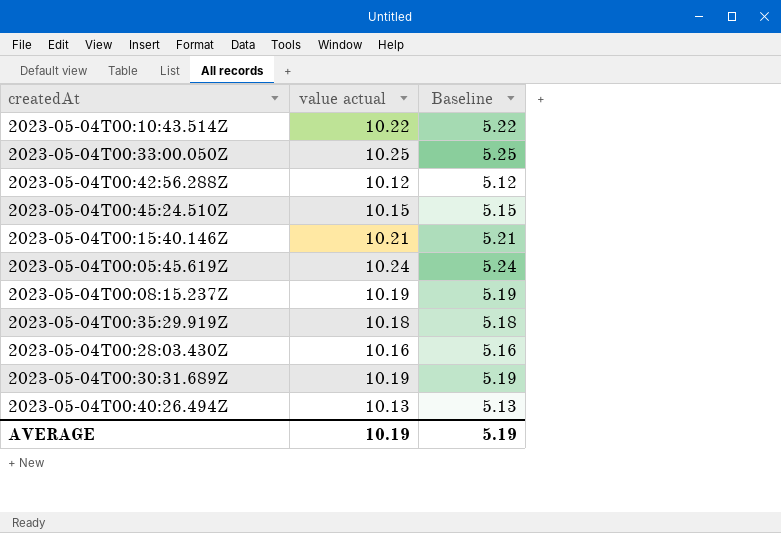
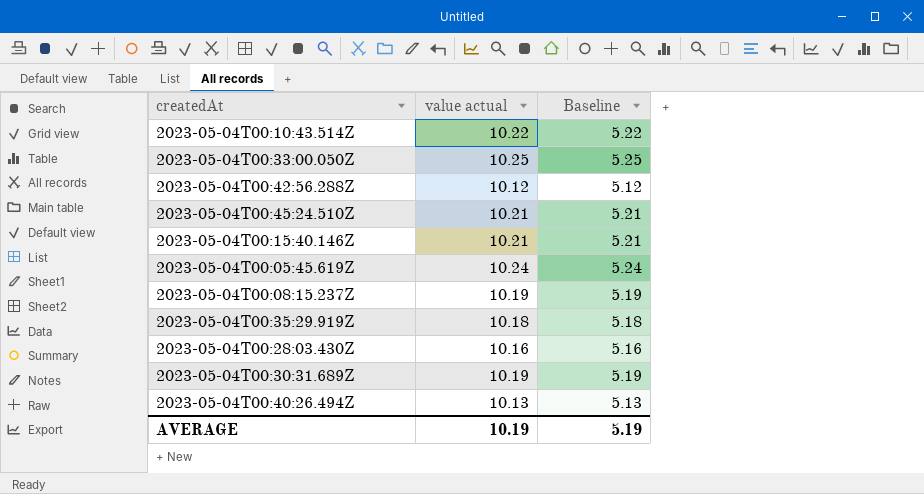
2023-05-04T00:45:24.510Z | value actual: 10.15 -> 10.21
2023-05-04T00:45:24.510Z | Baseline: 5.15 -> 5.21

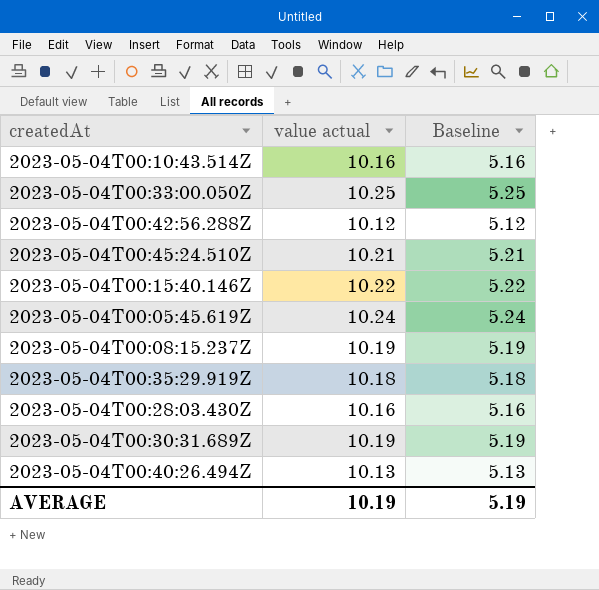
2023-05-04T00:10:43.514Z | value actual: 10.22 -> 10.16
2023-05-04T00:10:43.514Z | Baseline: 5.22 -> 5.16
2023-05-04T00:15:40.146Z | value actual: 10.21 -> 10.22
2023-05-04T00:15:40.146Z | Baseline: 5.21 -> 5.22

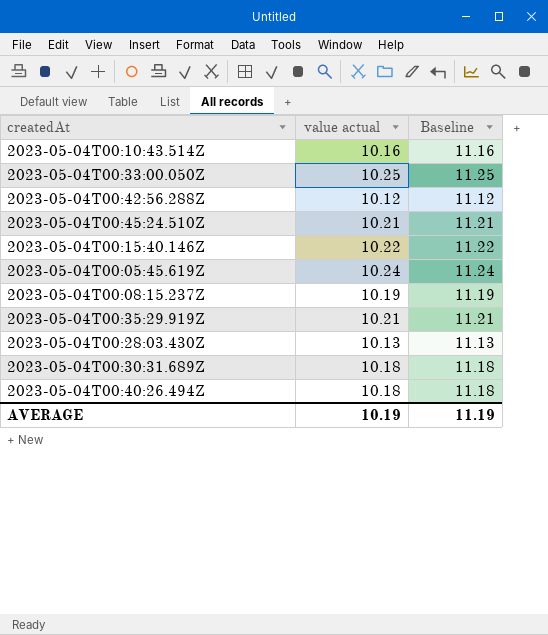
column Baseline | formula: [value actual] - 5 -> [value actual] + 1
2023-05-04T00:35:29.919Z | value actual: 10.18 -> 10.21
2023-05-04T00:28:03.430Z | value actual: 10.16 -> 10.13
2023-05-04T00:30:31.689Z | value actual: 10.19 -> 10.18
2023-05-04T00:40:26.494Z | value actual: 10.13 -> 10.18
AVERAGE | Baseline: 5.19 -> 11.19

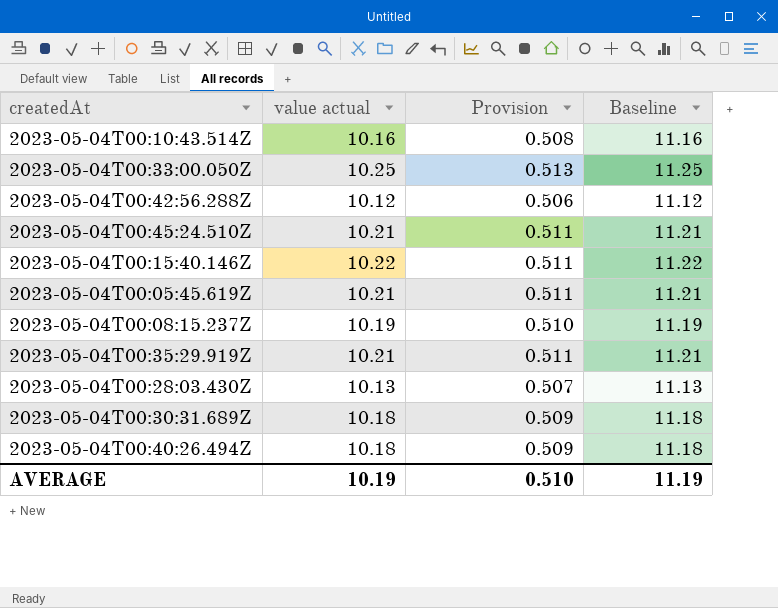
column Provision | formula: none -> [value actual] * 0.05
2023-05-04T00:05:45.619Z | value actual: 10.24 -> 10.21
2023-05-04T00:05:45.619Z | Baseline: 11.24 -> 11.21

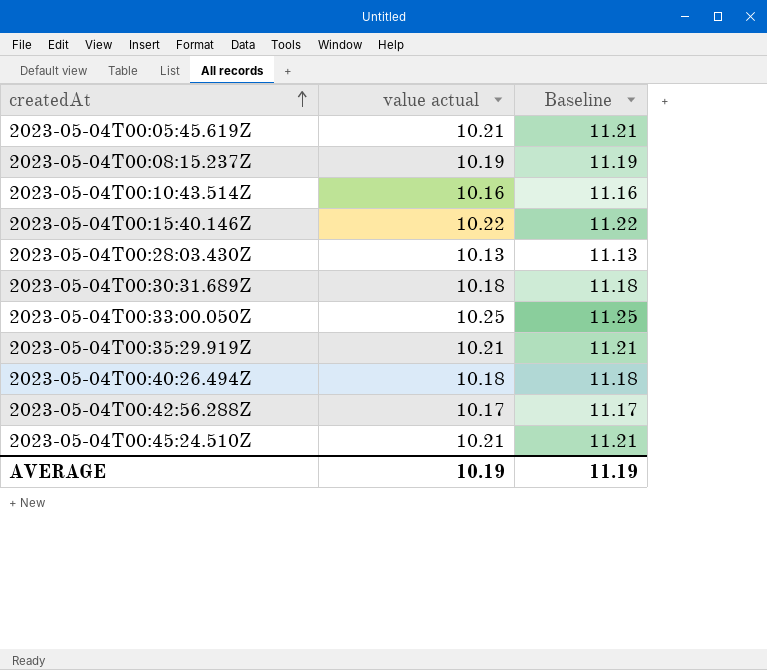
row order: none -> createdAt ascending
column Provision | formula: [value actual] * 0.05 -> none
2023-05-04T00:42:56.288Z | value actual: 10.12 -> 10.17
2023-05-04T00:42:56.288Z | Baseline: 11.12 -> 11.17

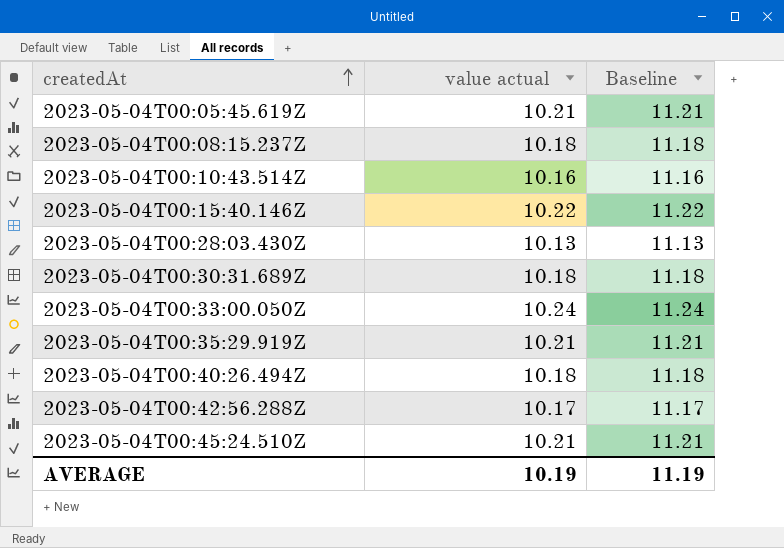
2023-05-04T00:08:15.237Z | value actual: 10.19 -> 10.18
2023-05-04T00:08:15.237Z | Baseline: 11.19 -> 11.18
2023-05-04T00:33:00.050Z | value actual: 10.25 -> 10.24
2023-05-04T00:33:00.050Z | Baseline: 11.25 -> 11.24

